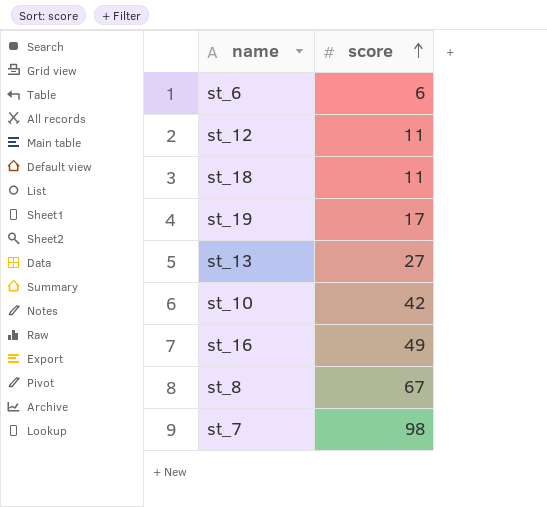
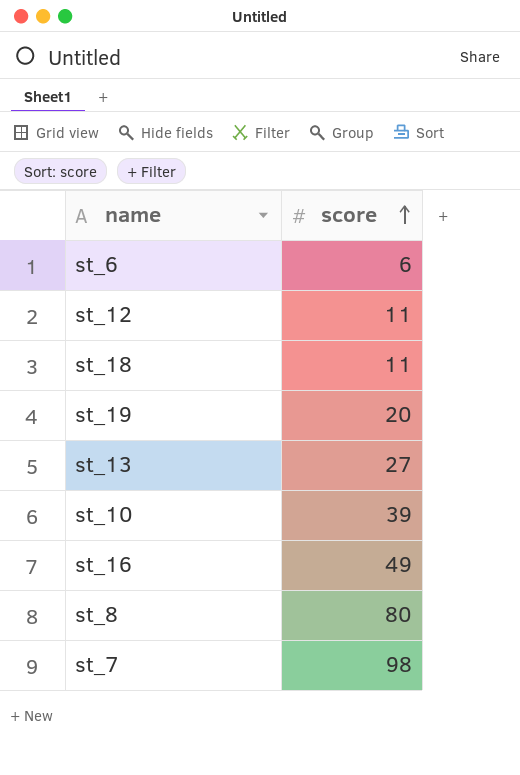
st_19 | score: 17 -> 20
st_10 | score: 42 -> 39
st_8 | score: 67 -> 80

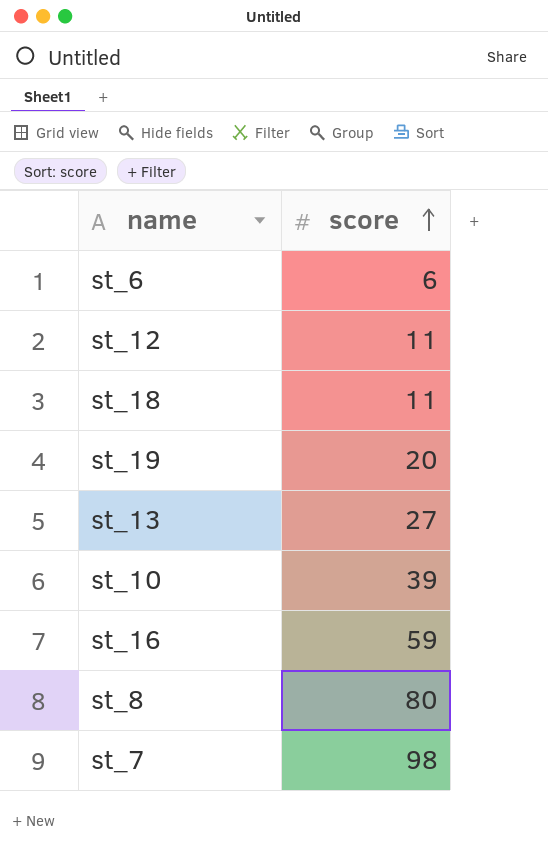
st_16 | score: 49 -> 59

